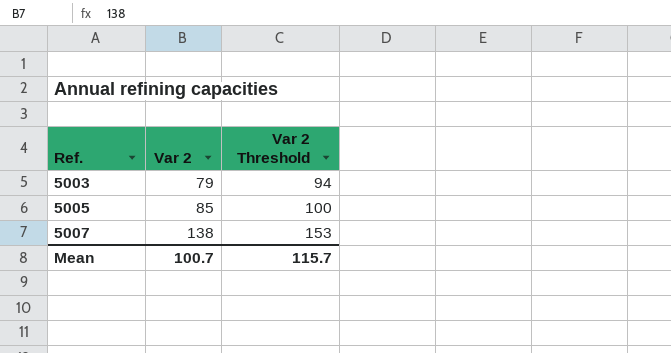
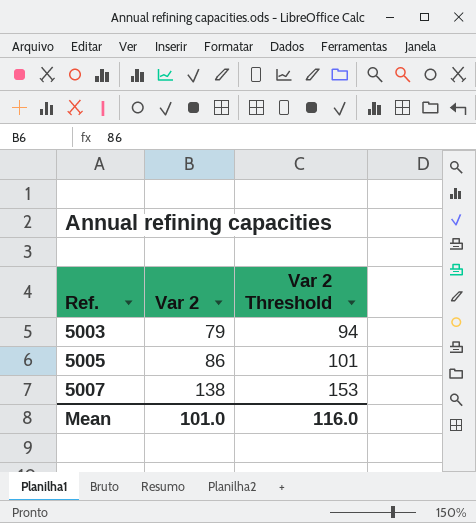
5005 | Var 2: 85 -> 86
5005 | Var 2 Threshold: 100 -> 101
Mean | Var 2: 100.7 -> 101.0
Mean | Var 2 Threshold: 115.7 -> 116.0

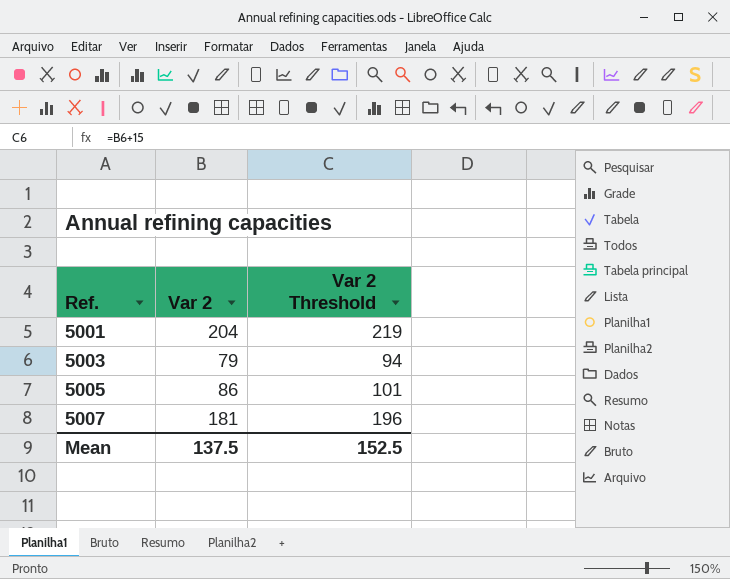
row 5001: none -> 204 | 219
5007 | Var 2: 138 -> 181
5007 | Var 2 Threshold: 153 -> 196
Mean | Var 2: 101.0 -> 137.5
Mean | Var 2 Threshold: 116.0 -> 152.5

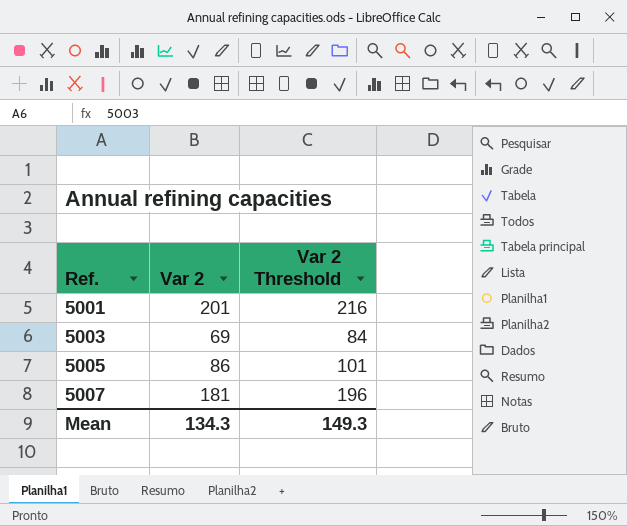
5001 | Var 2: 204 -> 201
5001 | Var 2 Threshold: 219 -> 216
5003 | Var 2: 79 -> 69
5003 | Var 2 Threshold: 94 -> 84
Mean | Var 2: 137.5 -> 134.3
Mean | Var 2 Threshold: 152.5 -> 149.3

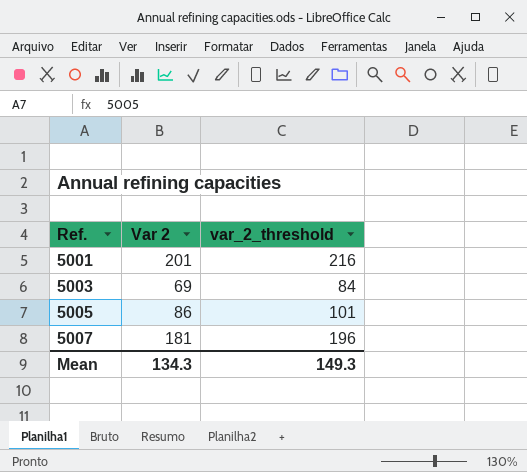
column name: Var 2 Threshold -> var_2_threshold

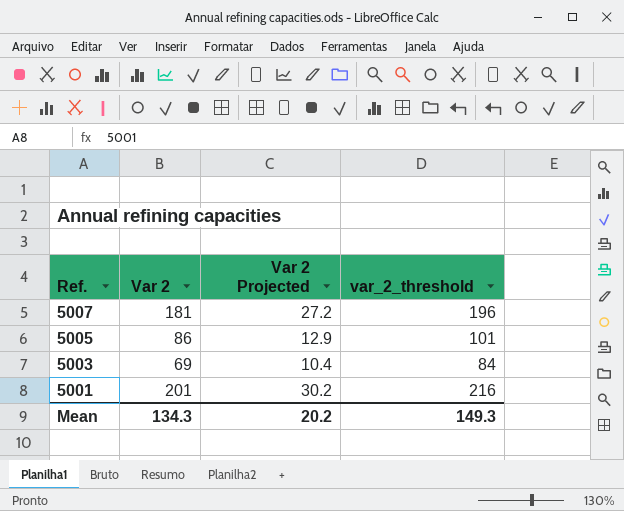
row order: Ref. ascending -> Ref. descending
column Var 2 Projected | formula: none -> [Var 2] * 0.15

